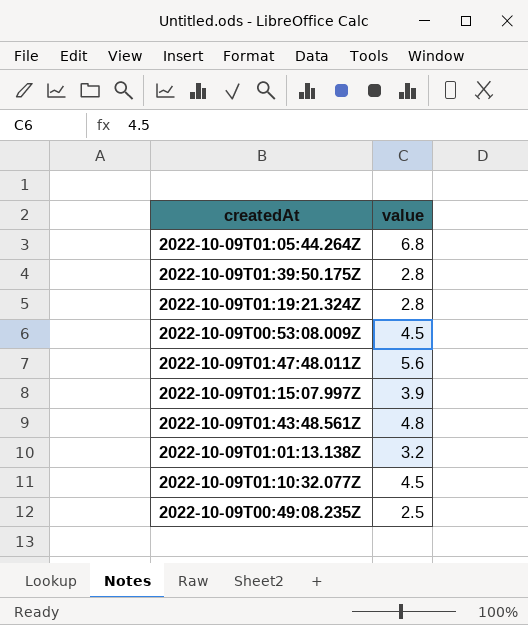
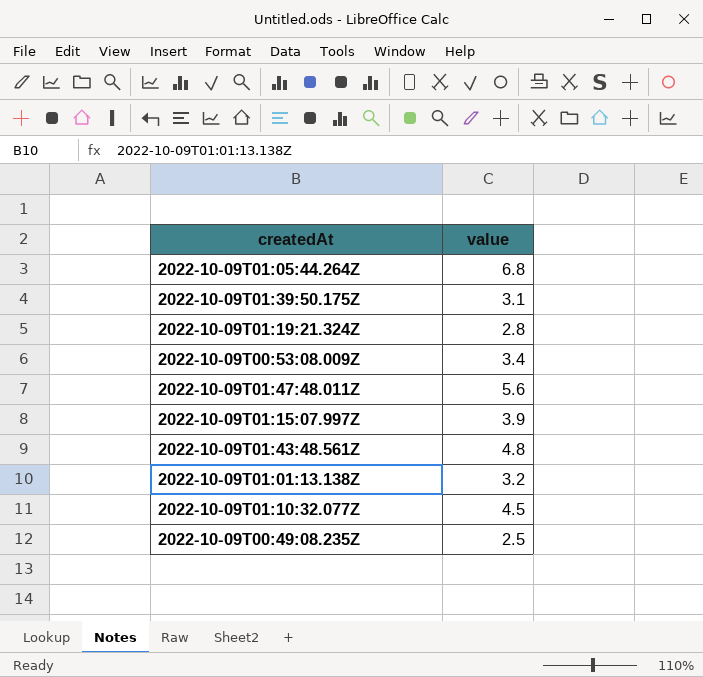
2022-10-09T01:39:50.175Z | value: 2.8 -> 3.1
2022-10-09T00:53:08.009Z | value: 4.5 -> 3.4

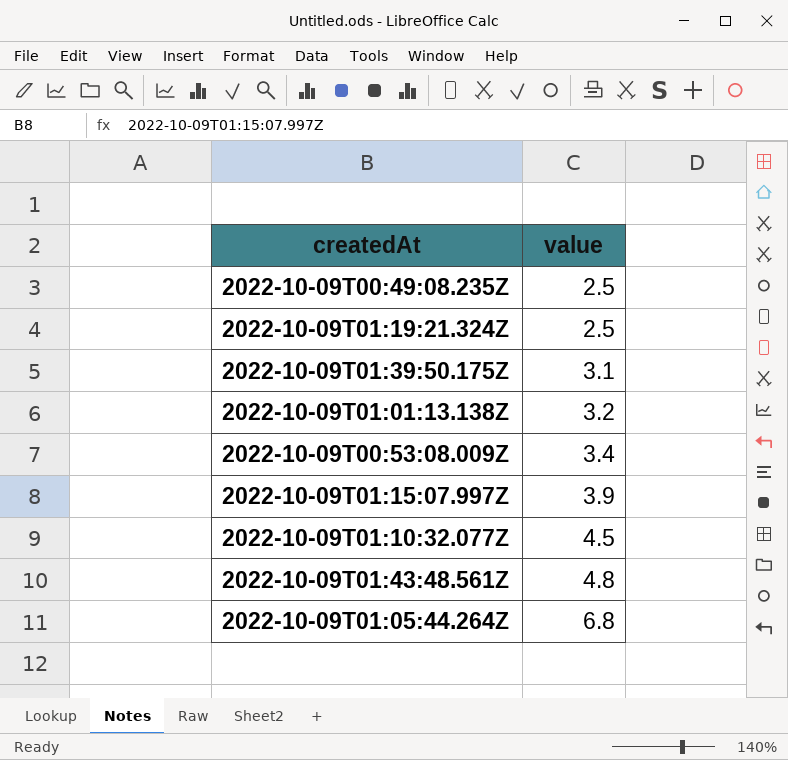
row order: none -> value ascending
row 2022-10-09T01:47:48.011Z: 5.6 -> none
2022-10-09T01:19:21.324Z | value: 2.8 -> 2.5

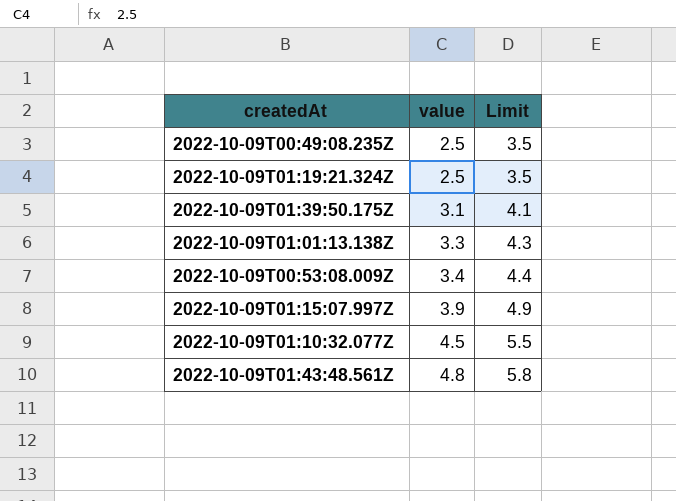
column Limit | formula: none -> [value] + 1
row 2022-10-09T01:05:44.264Z: 6.8 -> none
2022-10-09T01:01:13.138Z | value: 3.2 -> 3.3

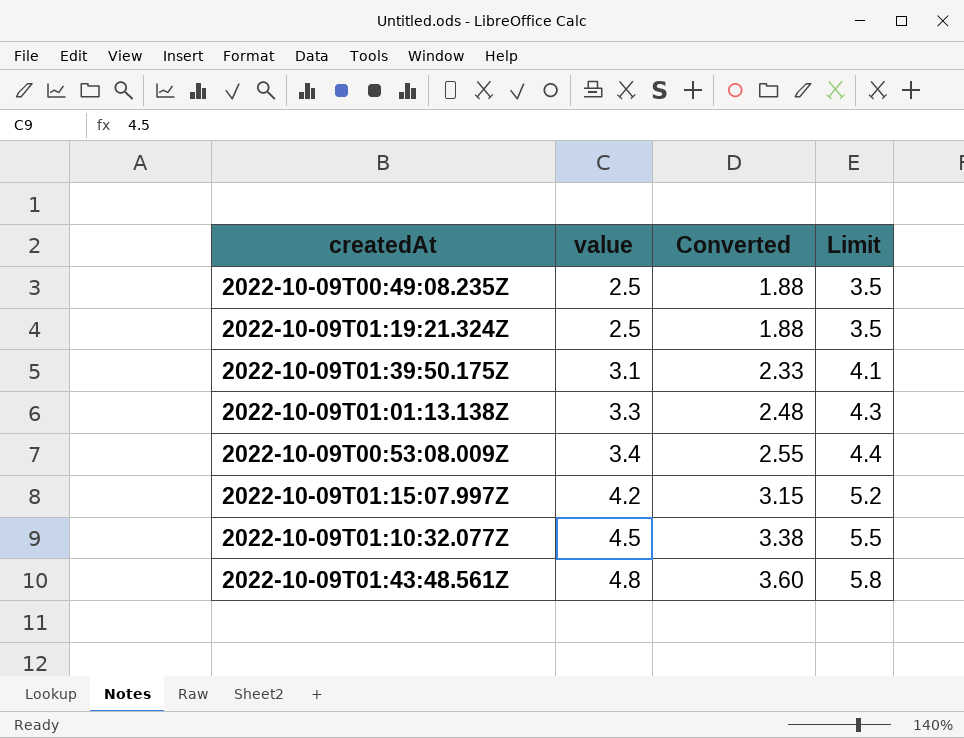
column Converted | formula: none -> [value] * 0.75
2022-10-09T01:15:07.997Z | value: 3.9 -> 4.2
2022-10-09T01:15:07.997Z | Limit: 4.9 -> 5.2

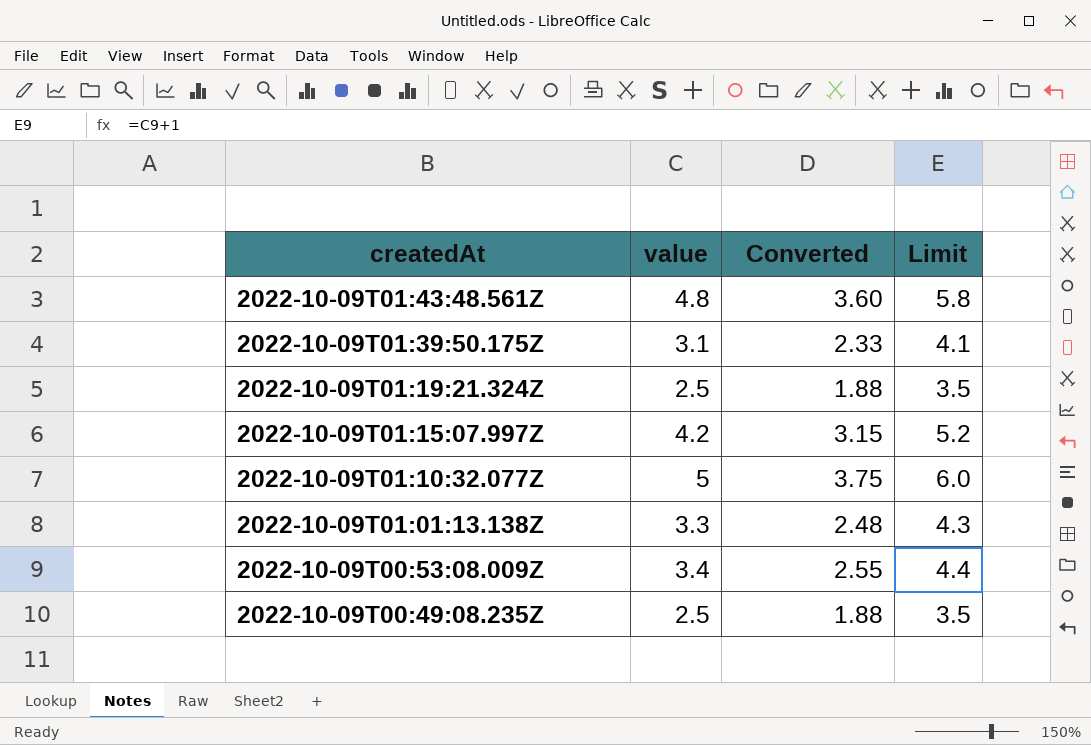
row order: value ascending -> createdAt descending
2022-10-09T01:10:32.077Z | value: 4.5 -> 5
2022-10-09T01:10:32.077Z | Converted: 3.38 -> 3.75
2022-10-09T01:10:32.077Z | Limit: 5.5 -> 6.0

